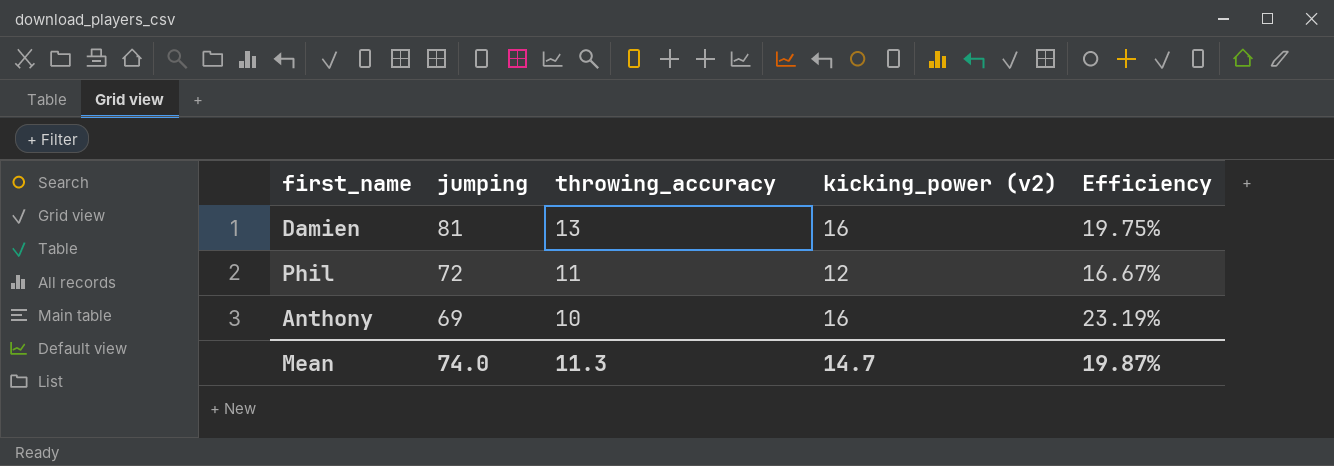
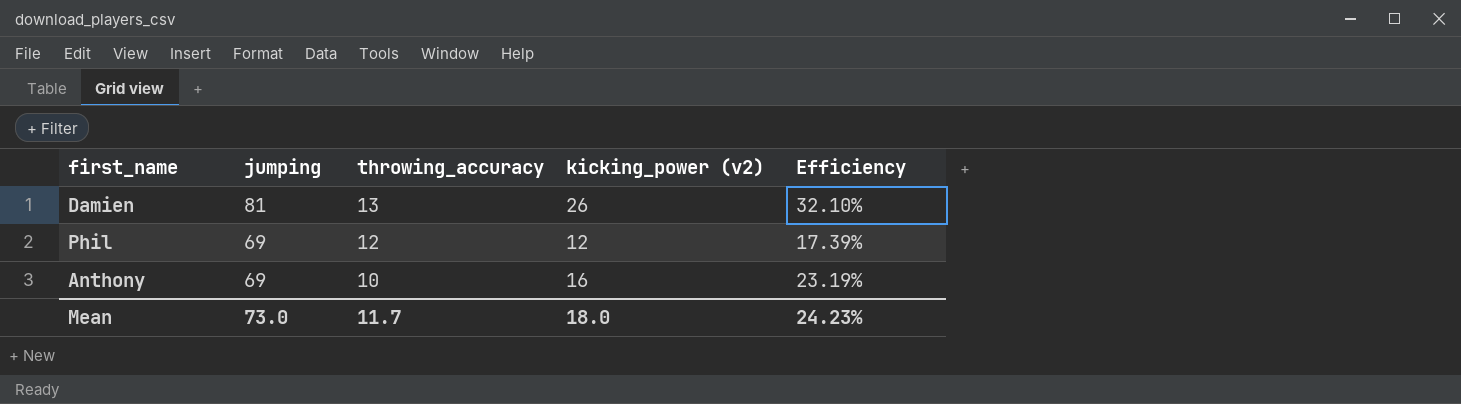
Damien | kicking_power (v2): 16 -> 26
Damien | Efficiency: 19.75% -> 32.10%
Phil | jumping: 72 -> 69
Phil | throwing_accuracy: 11 -> 12
Phil | Efficiency: 16.67% -> 17.39%
Mean | jumping: 74.0 -> 73.0
Mean | throwing_accuracy: 11.3 -> 11.7
Mean | kicking_power (v2): 14.7 -> 18.0
Mean | Efficiency: 19.87% -> 24.23%

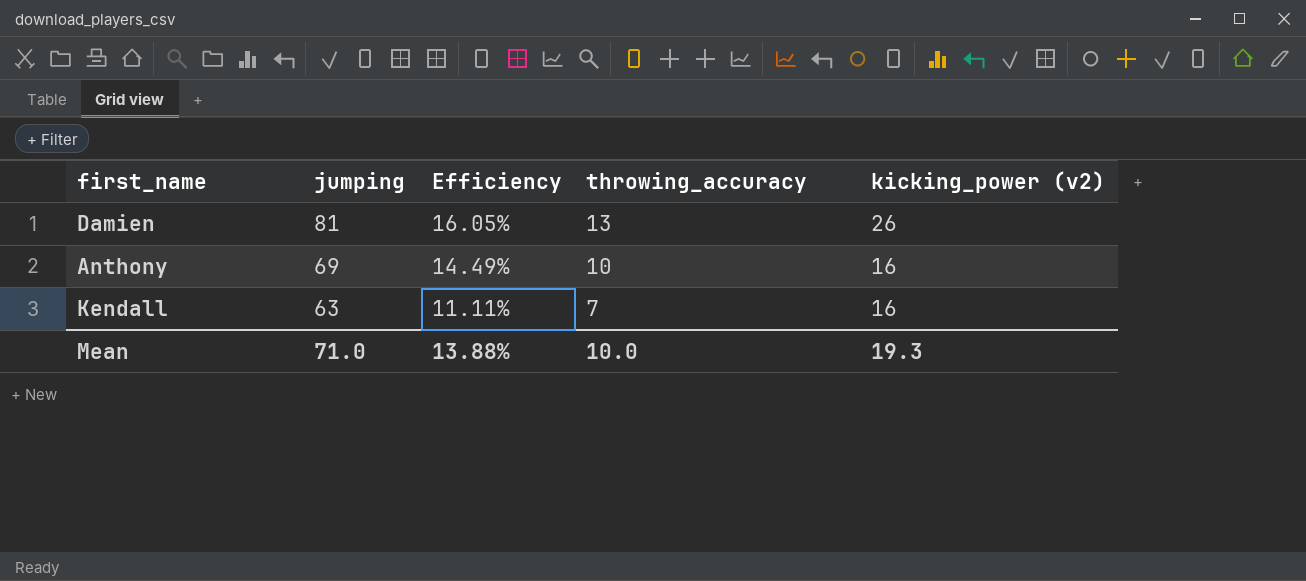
column Efficiency | formula: [kicking_power (v2)] / [jumping] -> [throwing_accuracy] / [jumping]
column Efficiency | position: 5 -> 3
row Phil: 69 | 12 | 12 | 17.39% -> none
row Kendall: none -> 63 | 11.11% | 7 | 16
Mean | jumping: 73.0 -> 71.0
Mean | Efficiency: 24.23% -> 13.88%
Mean | throwing_accuracy: 11.7 -> 10.0
Mean | kicking_power (v2): 18.0 -> 19.3

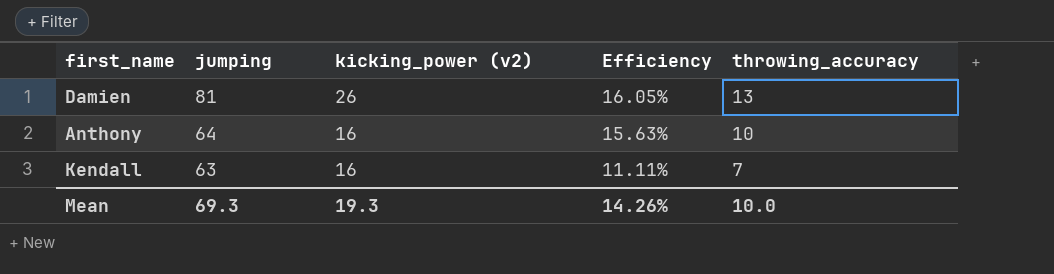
column kicking_power (v2) | position: 5 -> 3
Anthony | jumping: 69 -> 64
Anthony | Efficiency: 14.49% -> 15.63%
Mean | jumping: 71.0 -> 69.3
Mean | Efficiency: 13.88% -> 14.26%

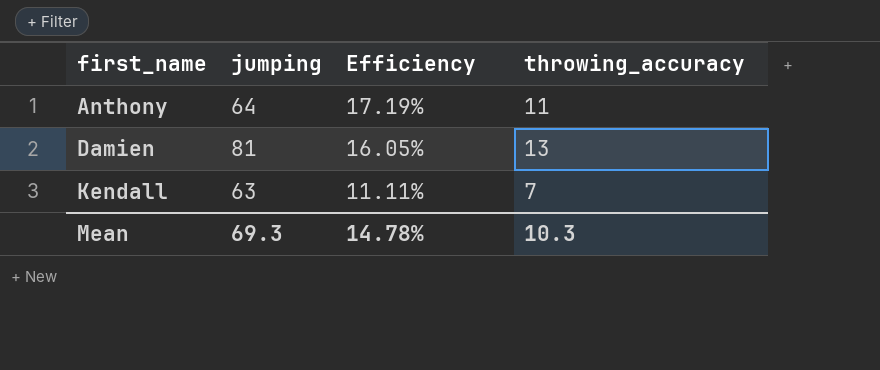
row order: jumping descending -> first_name ascending
column kicking_power (v2) | position: 3 -> none
Anthony | Efficiency: 15.63% -> 17.19%
Anthony | throwing_accuracy: 10 -> 11
Mean | Efficiency: 14.26% -> 14.78%
Mean | throwing_accuracy: 10.0 -> 10.3

